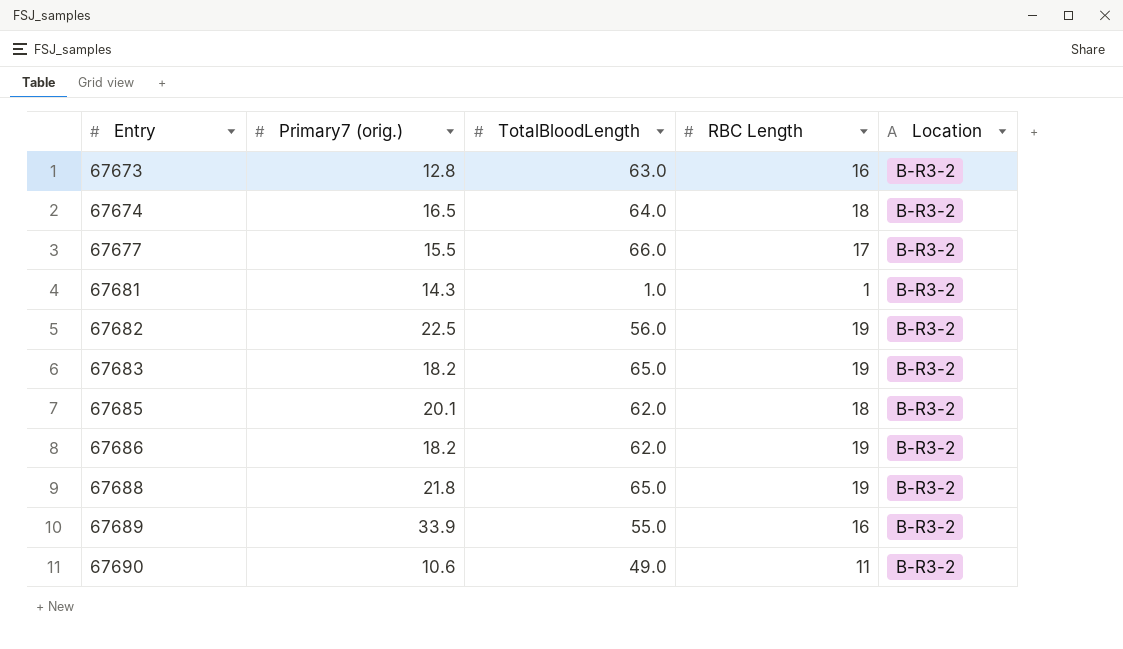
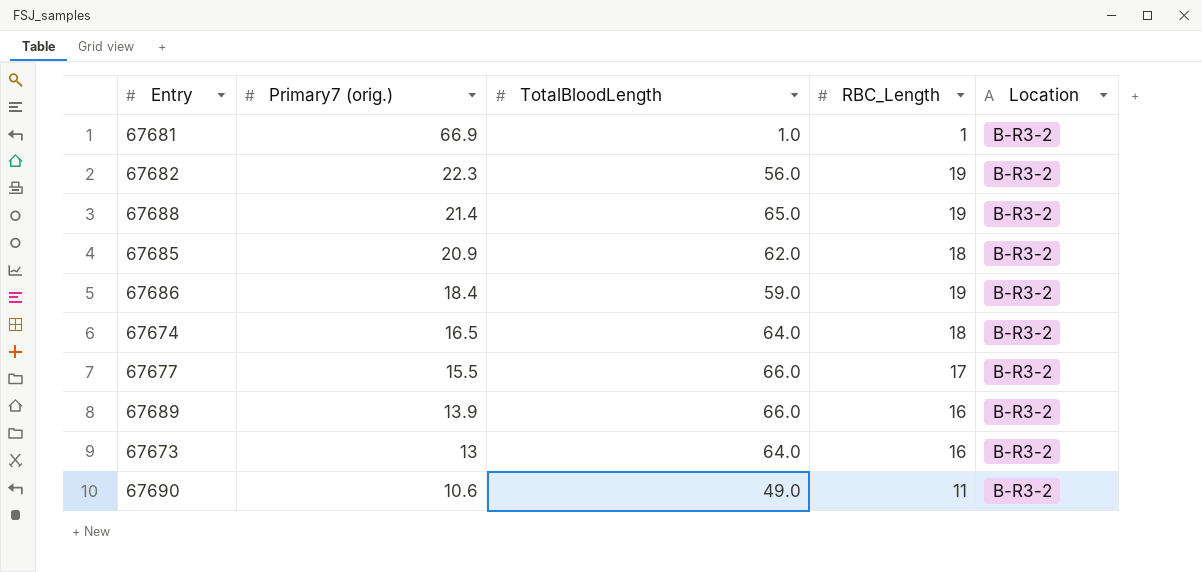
row order: Entry ascending -> Primary7 (orig.) descending
column name: RBC Length -> RBC_Length
row 67683: 18.2 | 65.0 | 19 | B-R3-2 -> none
67681 | Primary7 (orig.): 14.3 -> 66.9
67682 | Primary7 (orig.): 22.5 -> 22.3
67688 | Primary7 (orig.): 21.8 -> 21.4
67685 | Primary7 (orig.): 20.1 -> 20.9
67686 | Primary7 (orig.): 18.2 -> 18.4
67686 | TotalBloodLength: 62.0 -> 59.0
67689 | Primary7 (orig.): 33.9 -> 13.9
67689 | TotalBloodLength: 55.0 -> 66.0
67673 | Primary7 (orig.): 12.8 -> 13
67673 | TotalBloodLength: 63.0 -> 64.0

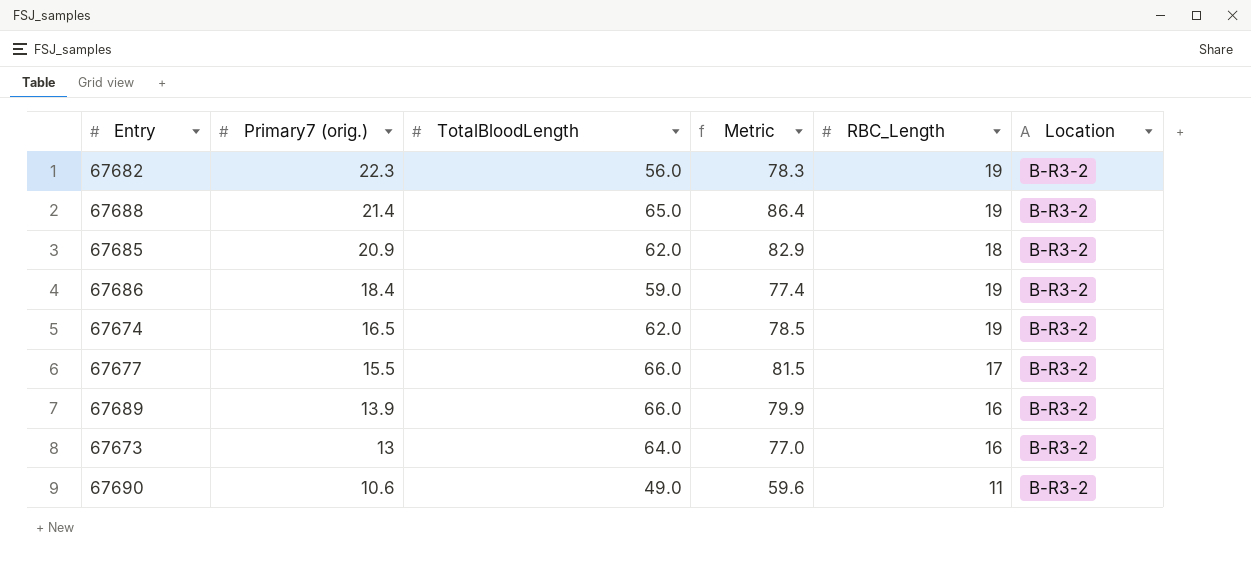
column Metric | formula: none -> [Primary7 (orig.)] + [TotalBloodLength]
row 67681: 66.9 | 1.0 | 1 | B-R3-2 -> none
67674 | TotalBloodLength: 64.0 -> 62.0
67674 | RBC_Length: 18 -> 19

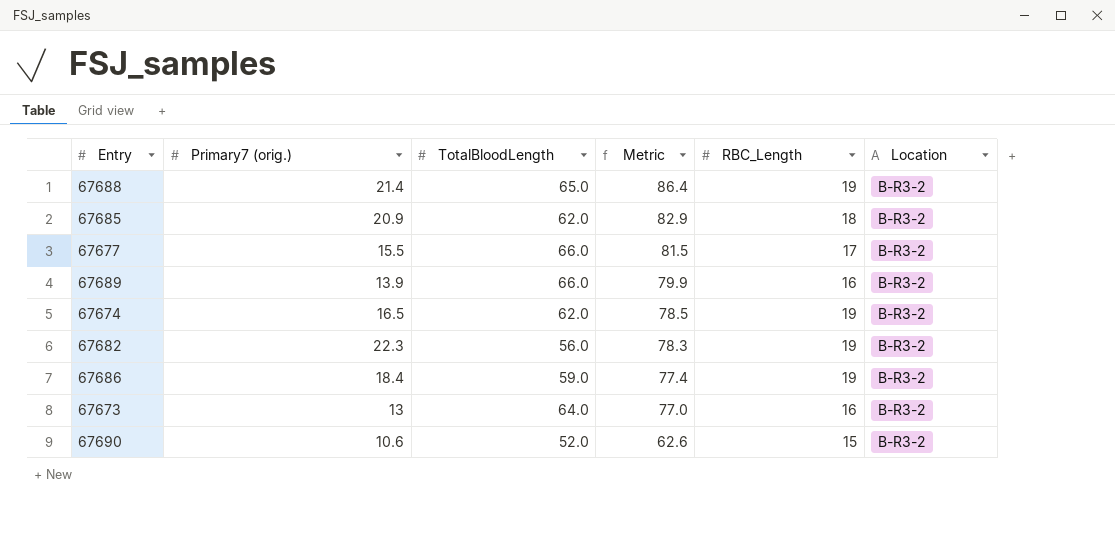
row order: Primary7 (orig.) descending -> Metric descending
67690 | TotalBloodLength: 49.0 -> 52.0
67690 | Metric: 59.6 -> 62.6
67690 | RBC_Length: 11 -> 15

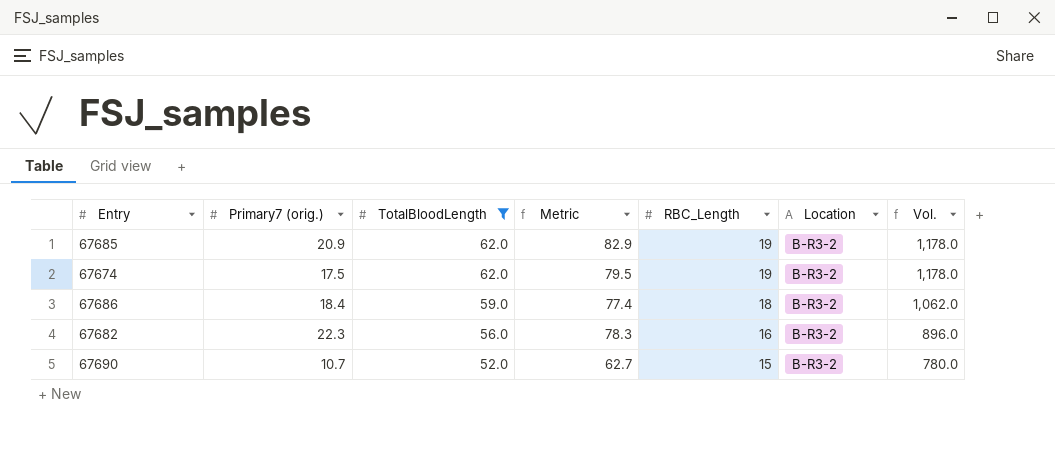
filter: none -> TotalBloodLength <= 62.0
row order: Metric descending -> TotalBloodLength descending
column Vol. | formula: none -> [TotalBloodLength] * [RBC_Length]
67685 | RBC_Length: 18 -> 19
67674 | Primary7 (orig.): 16.5 -> 17.5
67674 | Metric: 78.5 -> 79.5
67686 | RBC_Length: 19 -> 18
67682 | RBC_Length: 19 -> 16
67690 | Primary7 (orig.): 10.6 -> 10.7
67690 | Metric: 62.6 -> 62.7

